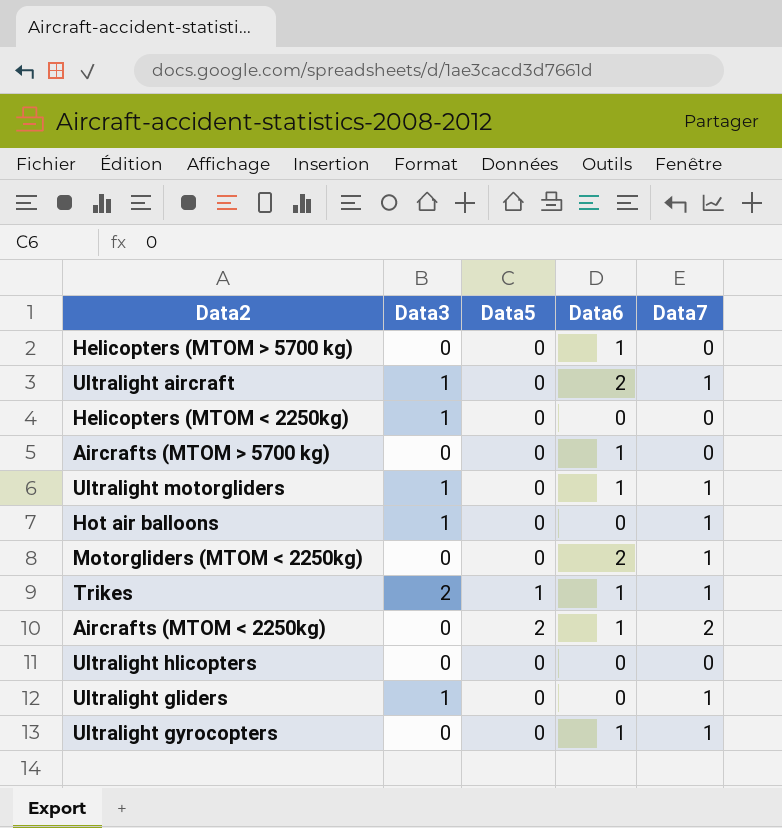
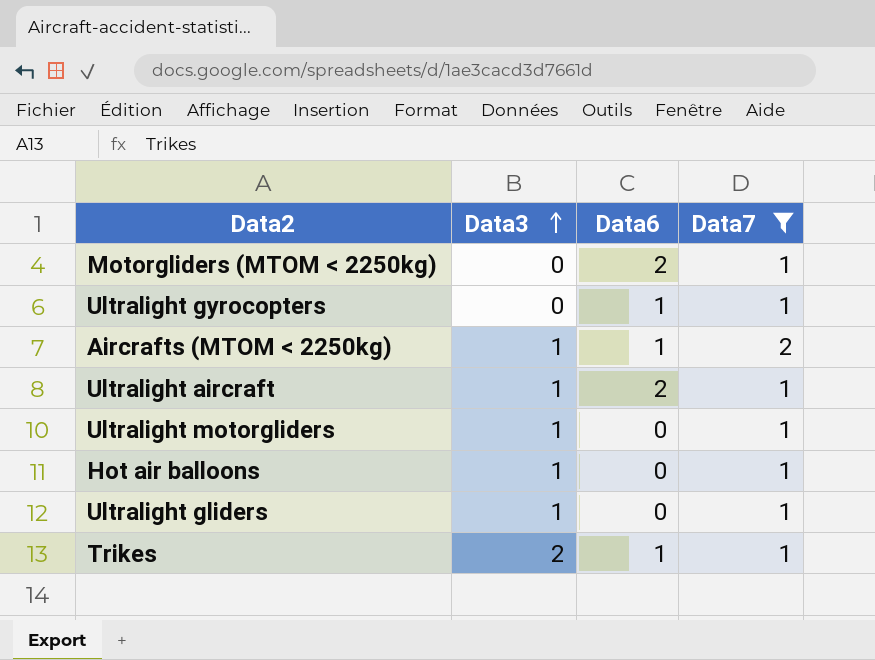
filter: none -> Data7 != 0
row order: none -> Data3 ascending
column Data5 | position: 3 -> none
Aircrafts (MTOM < 2250kg) | Data3: 0 -> 1
Ultralight motorgliders | Data6: 1 -> 0

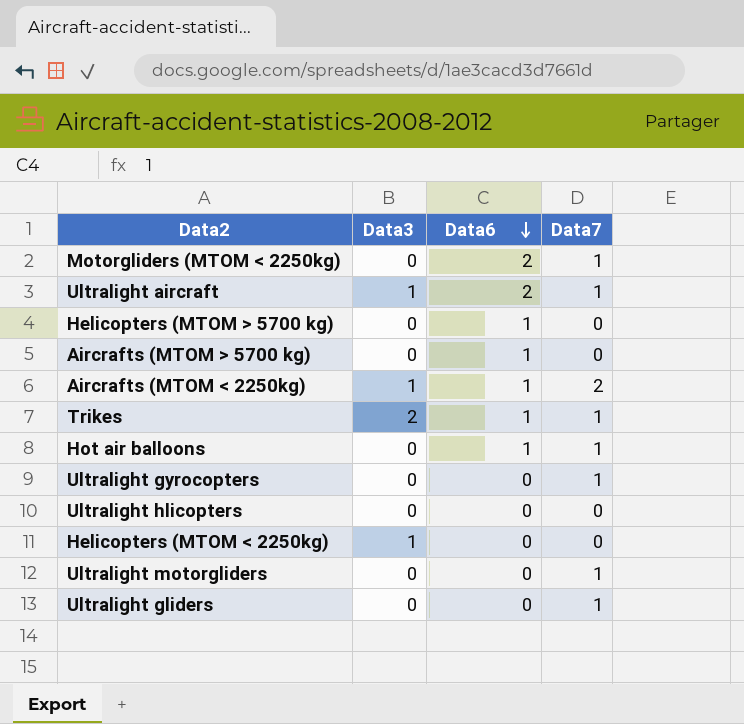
filter: Data7 != 0 -> none
row order: Data3 ascending -> Data6 descending
Hot air balloons | Data3: 1 -> 0
Hot air balloons | Data6: 0 -> 1
Ultralight gyrocopters | Data6: 1 -> 0
Ultralight motorgliders | Data3: 1 -> 0
Ultralight gliders | Data3: 1 -> 0

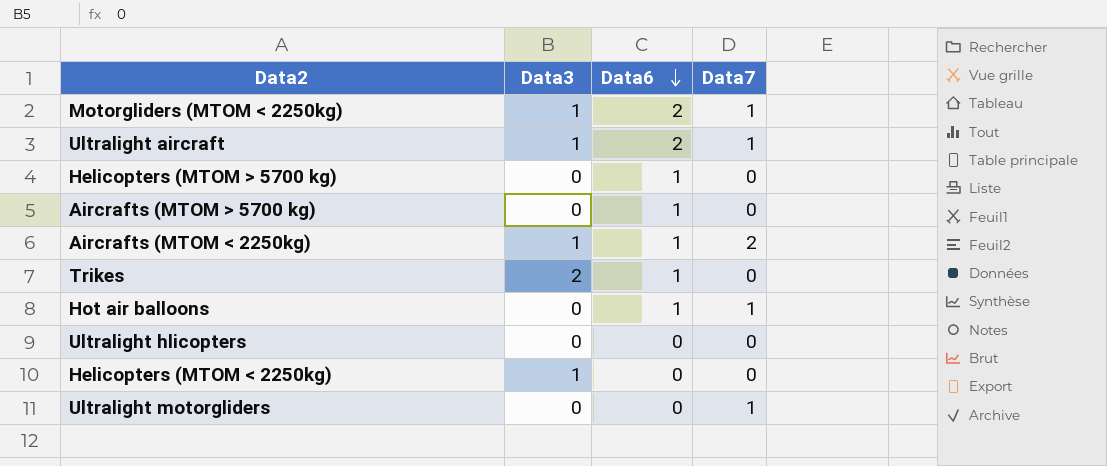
row Ultralight gyrocopters: 0 | 0 | 1 -> none
row Ultralight gliders: 0 | 0 | 1 -> none
Motorgliders (MTOM < 2250kg) | Data3: 0 -> 1
Trikes | Data7: 1 -> 0

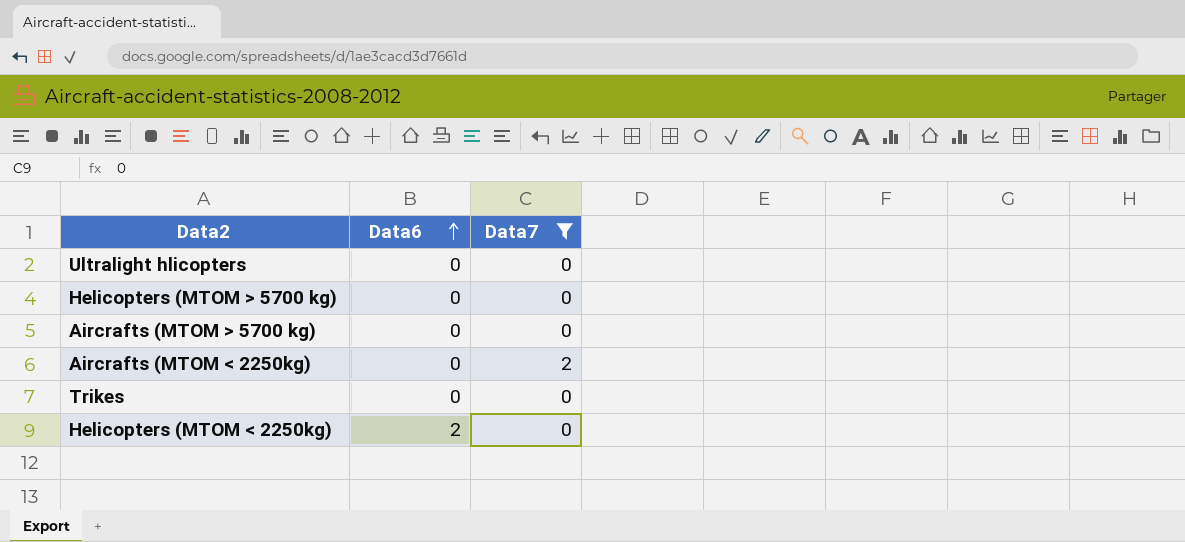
filter: none -> Data7 != 1
row order: Data6 descending -> Data6 ascending
column Data3 | position: 2 -> none
Helicopters (MTOM > 5700 kg) | Data6: 1 -> 0
Aircrafts (MTOM > 5700 kg) | Data6: 1 -> 0
Aircrafts (MTOM < 2250kg) | Data6: 1 -> 0
Trikes | Data6: 1 -> 0
Helicopters (MTOM < 2250kg) | Data6: 0 -> 2

